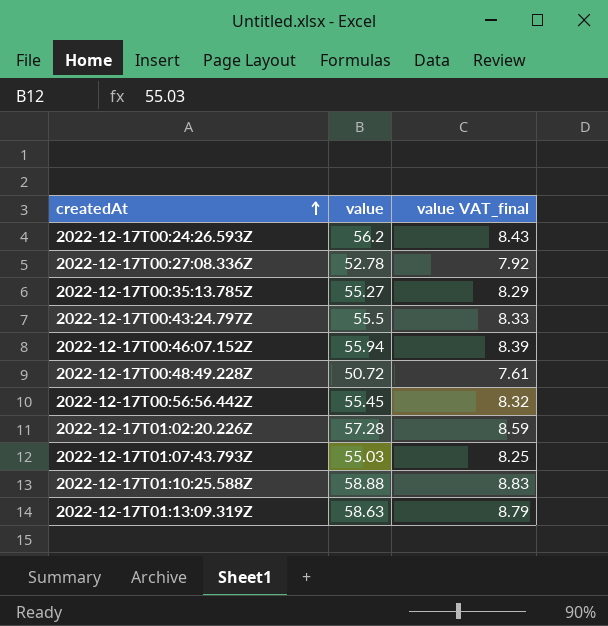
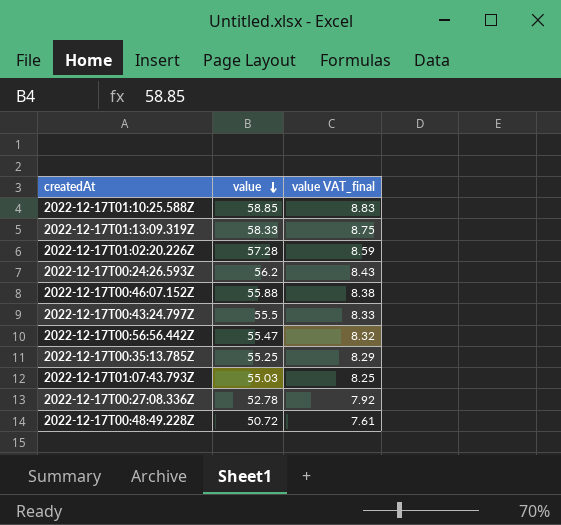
row order: createdAt ascending -> value descending
2022-12-17T01:10:25.588Z | value: 58.88 -> 58.85
2022-12-17T01:13:09.319Z | value: 58.63 -> 58.33
2022-12-17T01:13:09.319Z | value VAT_final: 8.79 -> 8.75
2022-12-17T00:46:07.152Z | value: 55.94 -> 55.88
2022-12-17T00:46:07.152Z | value VAT_final: 8.39 -> 8.38
2022-12-17T00:56:56.442Z | value: 55.45 -> 55.47
2022-12-17T00:35:13.785Z | value: 55.27 -> 55.25

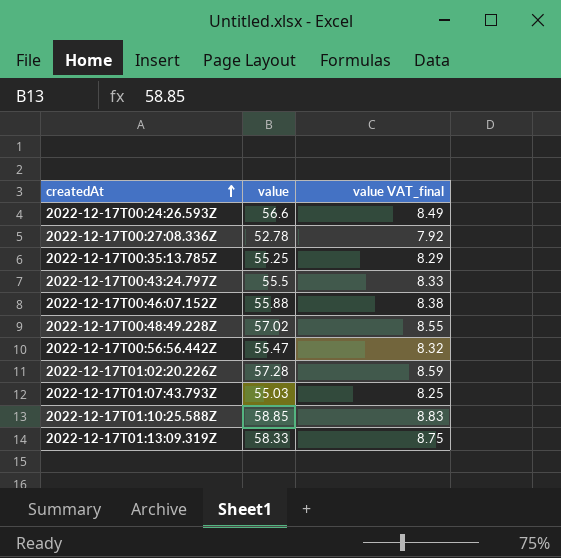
row order: value descending -> createdAt ascending
2022-12-17T00:24:26.593Z | value: 56.2 -> 56.6
2022-12-17T00:24:26.593Z | value VAT_final: 8.43 -> 8.49
2022-12-17T00:48:49.228Z | value: 50.72 -> 57.02
2022-12-17T00:48:49.228Z | value VAT_final: 7.61 -> 8.55

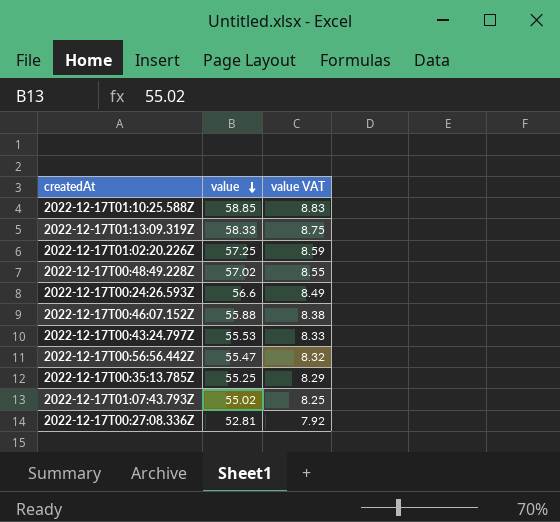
row order: createdAt ascending -> value descending
column name: value VAT_final -> value VAT
2022-12-17T01:02:20.226Z | value: 57.28 -> 57.25
2022-12-17T00:43:24.797Z | value: 55.5 -> 55.53
2022-12-17T01:07:43.793Z | value: 55.03 -> 55.02
2022-12-17T00:27:08.336Z | value: 52.78 -> 52.81

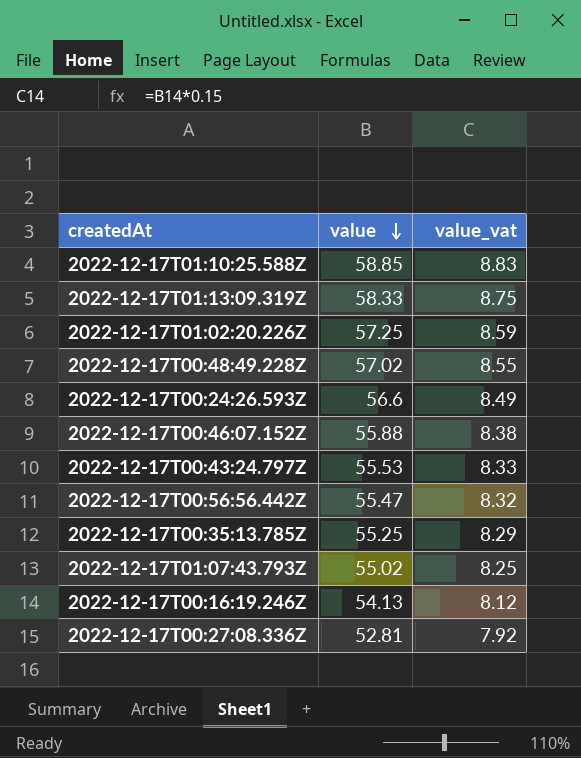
column name: value VAT -> value_vat
row 2022-12-17T00:16:19.246Z: none -> 54.13 | 8.12

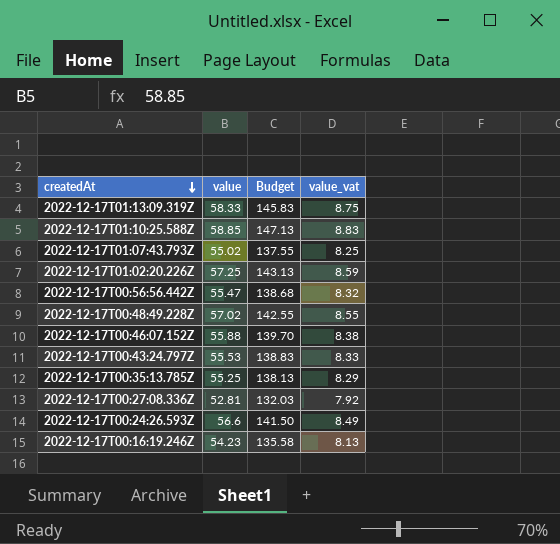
row order: value descending -> createdAt descending
column Budget | formula: none -> [value] * 2.5
2022-12-17T00:16:19.246Z | value: 54.13 -> 54.23
2022-12-17T00:16:19.246Z | value_vat: 8.12 -> 8.13

